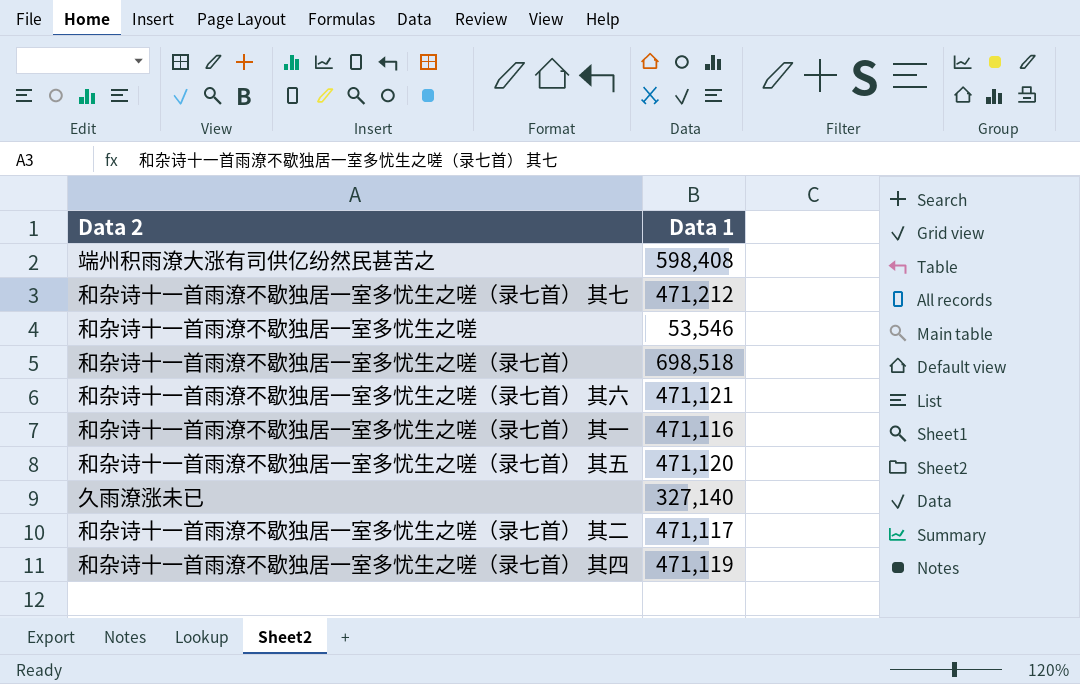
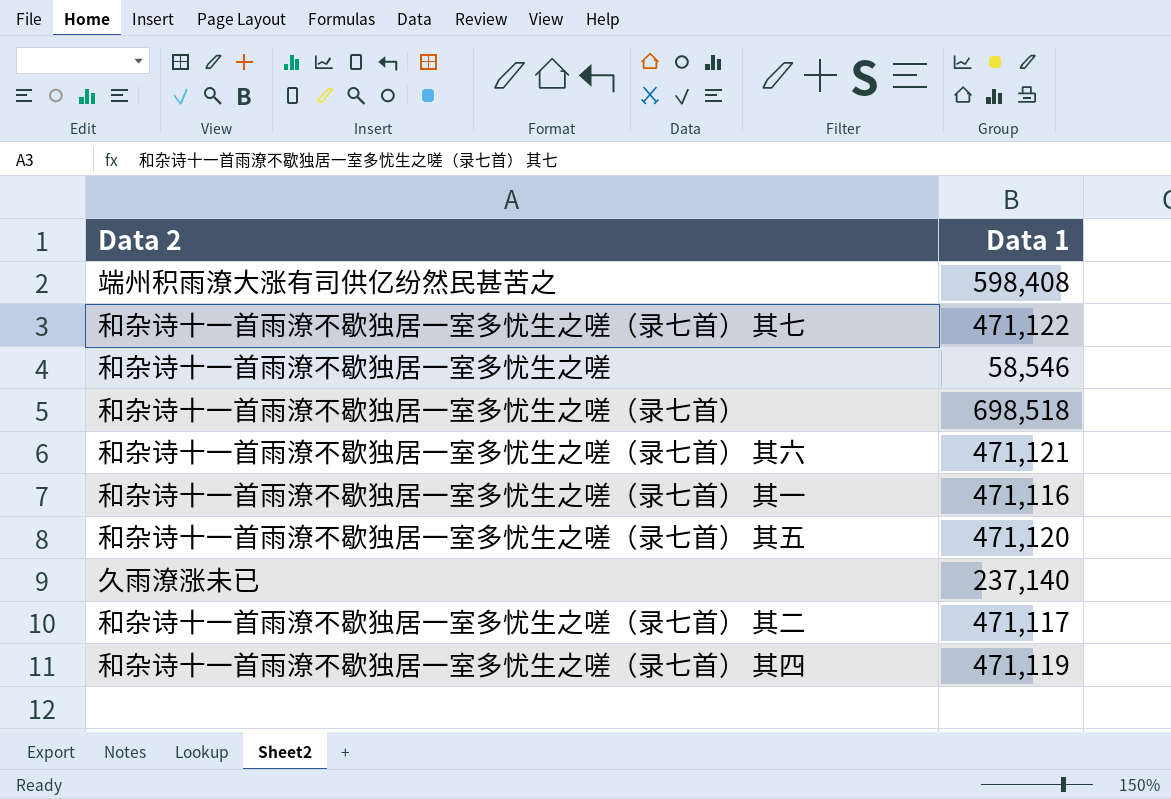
和杂诗十一首雨潦不歇独居一室多忧生之嗟（录七首） 其七 | Data 1: 471,212 -> 471,122
和杂诗十一首雨潦不歇独居一室多忧生之嗟 | Data 1: 53,546 -> 58,546
久雨潦涨未已 | Data 1: 327,140 -> 237,140

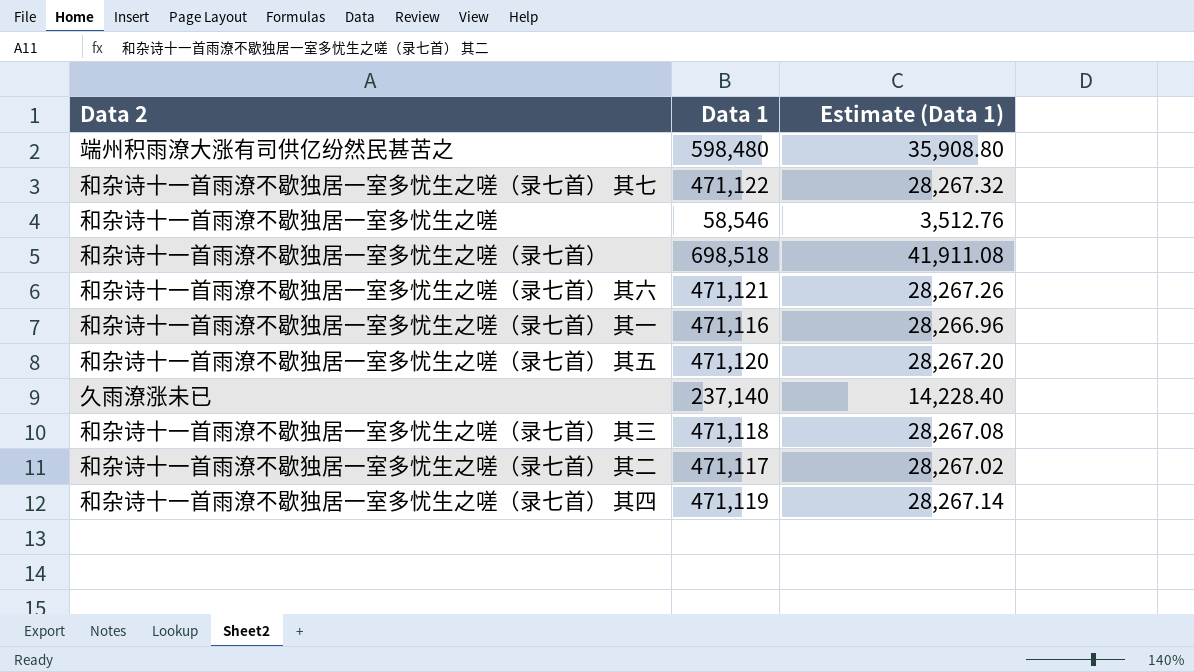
column Estimate (Data 1) | formula: none -> [Data 1] * 0.06
端州积雨潦大涨有司供亿纷然民甚苦之 | Data 1: 598,408 -> 598,480
row 和杂诗十一首雨潦不歇独居一室多忧生之嗟（录七首） 其三: none -> 471,118 | 28,267.08

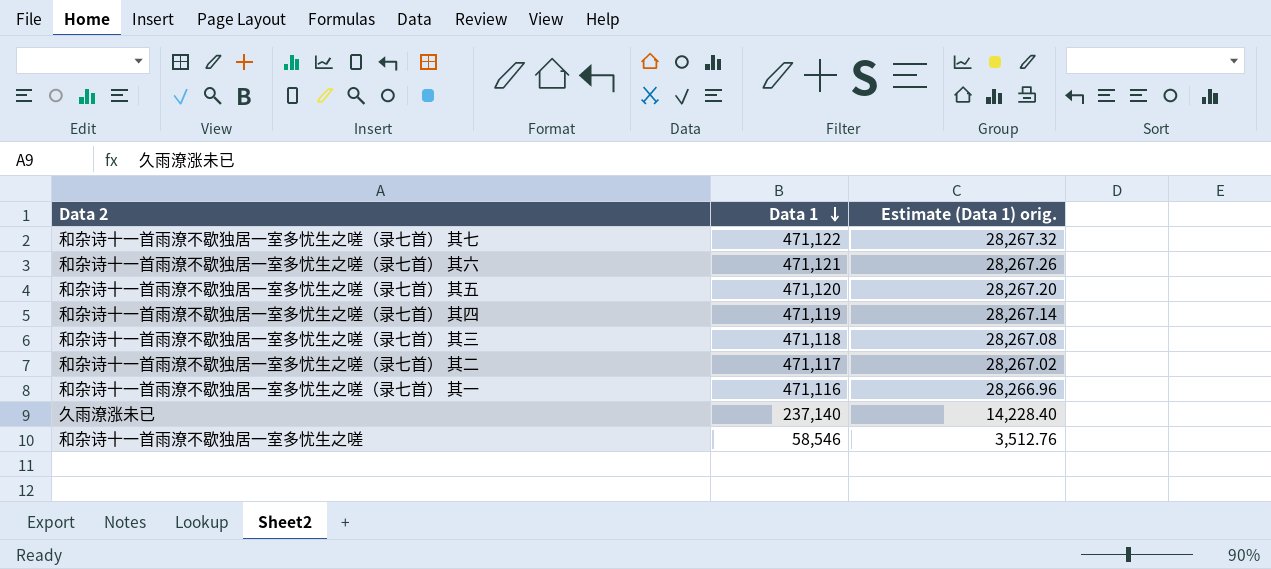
row order: none -> Data 1 descending
column name: Estimate (Data 1) -> Estimate (Data 1) orig.
row 端州积雨潦大涨有司供亿纷然民甚苦之: 598,480 | 35,908.80 -> none
row 和杂诗十一首雨潦不歇独居一室多忧生之嗟（录七首）: 698,518 | 41,911.08 -> none

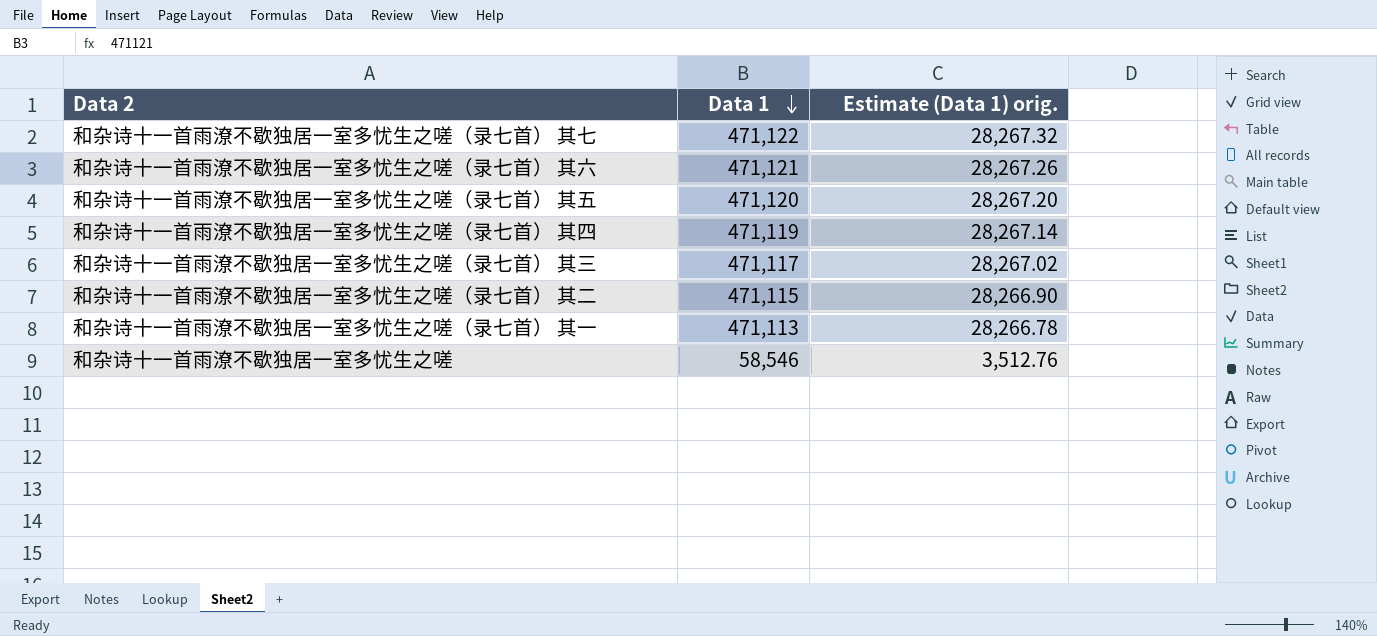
row 久雨潦涨未已: 237,140 | 14,228.40 -> none
和杂诗十一首雨潦不歇独居一室多忧生之嗟（录七首） 其三 | Data 1: 471,118 -> 471,117
和杂诗十一首雨潦不歇独居一室多忧生之嗟（录七首） 其三 | Estimate (Data 1) orig.: 28,267.08 -> 28,267.02
和杂诗十一首雨潦不歇独居一室多忧生之嗟（录七首） 其二 | Data 1: 471,117 -> 471,115
和杂诗十一首雨潦不歇独居一室多忧生之嗟（录七首） 其二 | Estimate (Data 1) orig.: 28,267.02 -> 28,266.90
和杂诗十一首雨潦不歇独居一室多忧生之嗟（录七首） 其一 | Data 1: 471,116 -> 471,113
和杂诗十一首雨潦不歇独居一室多忧生之嗟（录七首） 其一 | Estimate (Data 1) orig.: 28,266.96 -> 28,266.78

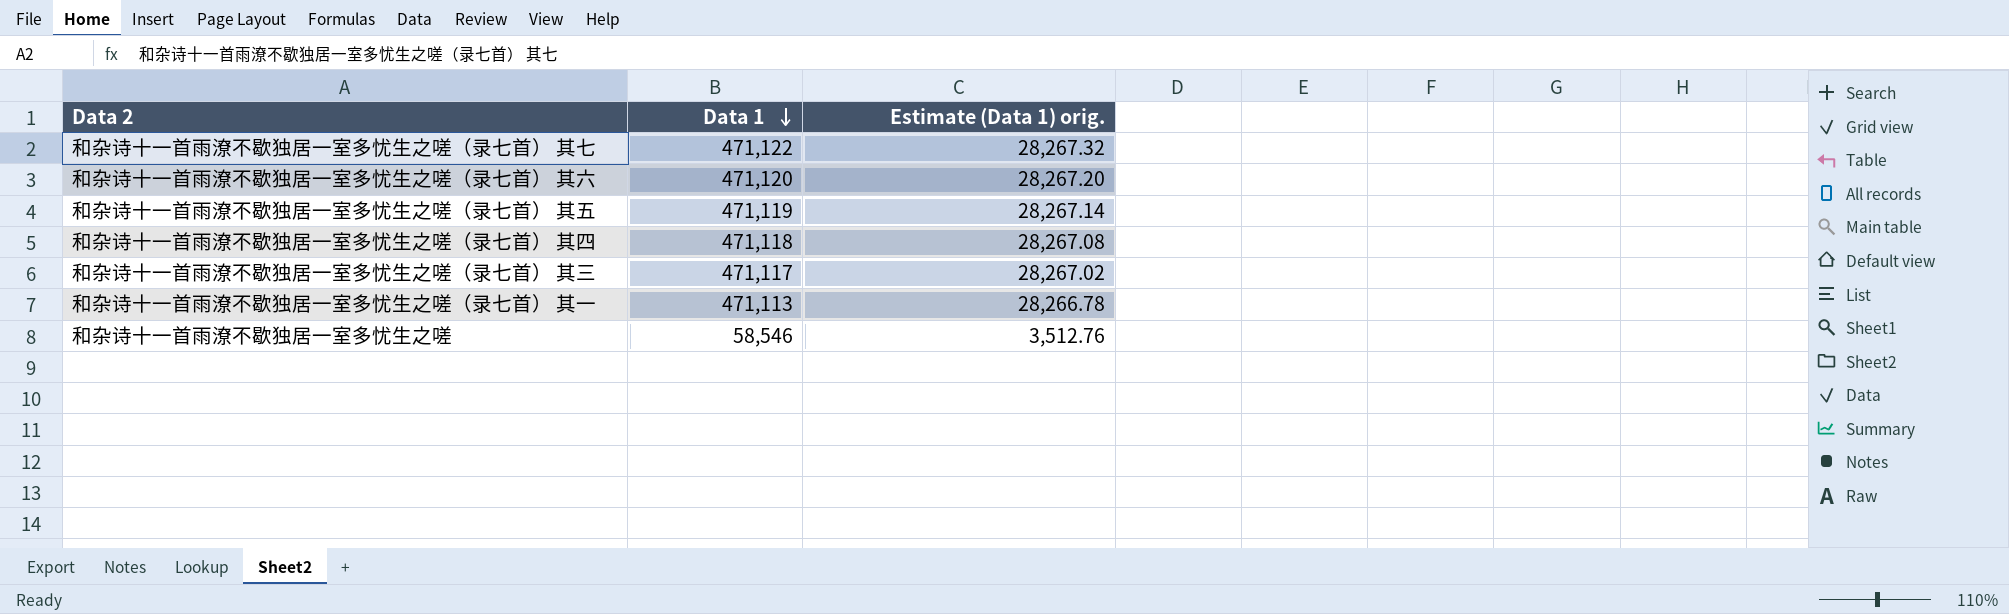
row 和杂诗十一首雨潦不歇独居一室多忧生之嗟（录七首） 其二: 471,115 | 28,266.90 -> none
和杂诗十一首雨潦不歇独居一室多忧生之嗟（录七首） 其六 | Data 1: 471,121 -> 471,120
和杂诗十一首雨潦不歇独居一室多忧生之嗟（录七首） 其六 | Estimate (Data 1) orig.: 28,267.26 -> 28,267.20
和杂诗十一首雨潦不歇独居一室多忧生之嗟（录七首） 其五 | Data 1: 471,120 -> 471,119
和杂诗十一首雨潦不歇独居一室多忧生之嗟（录七首） 其五 | Estimate (Data 1) orig.: 28,267.20 -> 28,267.14
和杂诗十一首雨潦不歇独居一室多忧生之嗟（录七首） 其四 | Data 1: 471,119 -> 471,118
和杂诗十一首雨潦不歇独居一室多忧生之嗟（录七首） 其四 | Estimate (Data 1) orig.: 28,267.14 -> 28,267.08

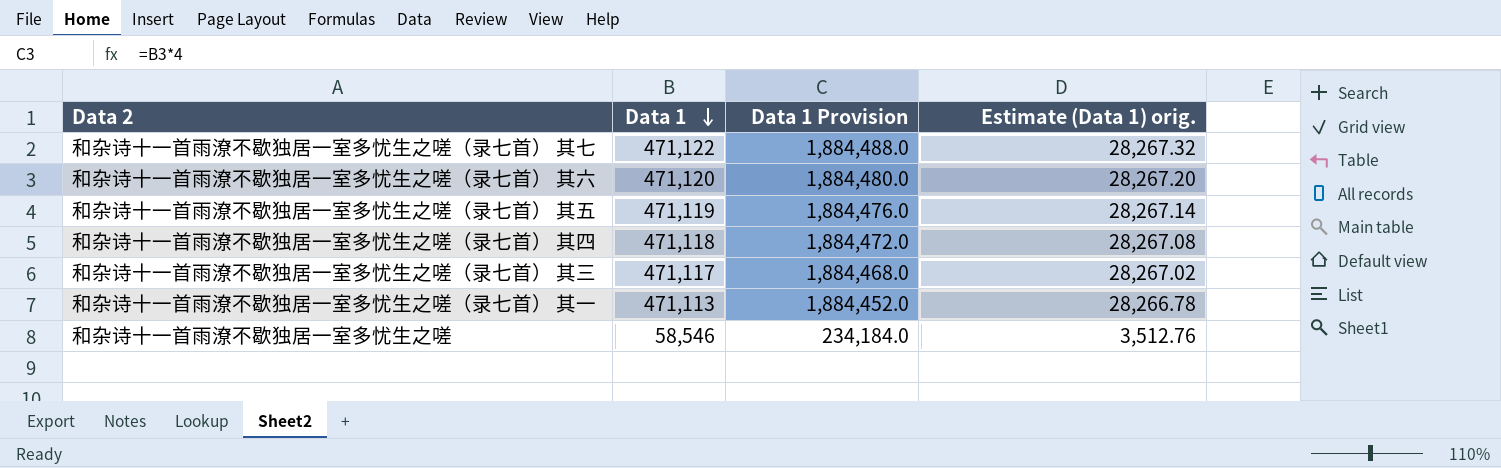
column Data 1 Provision | formula: none -> [Data 1] * 4

